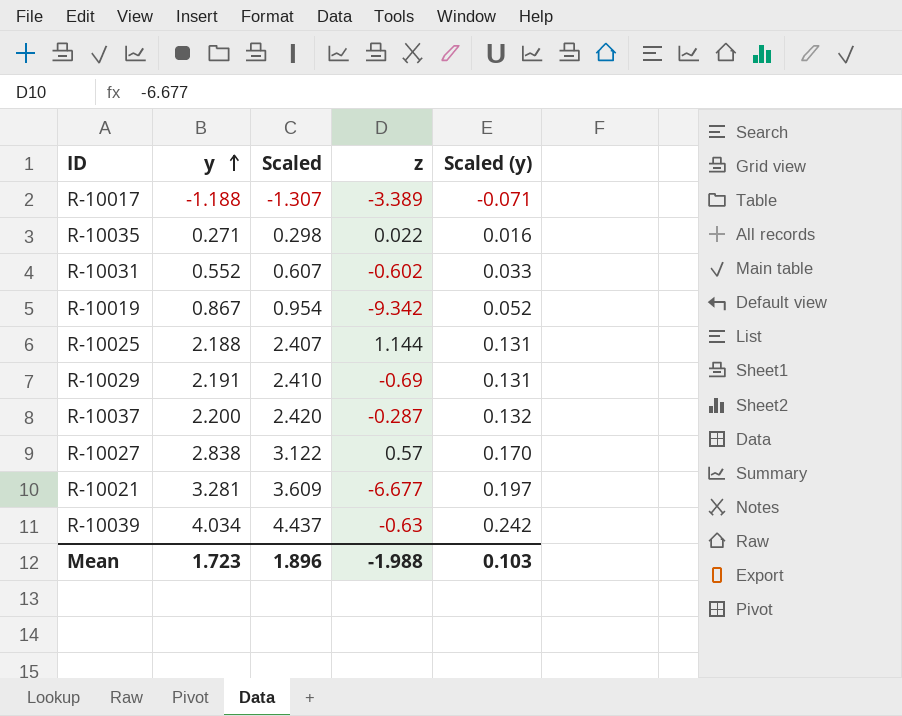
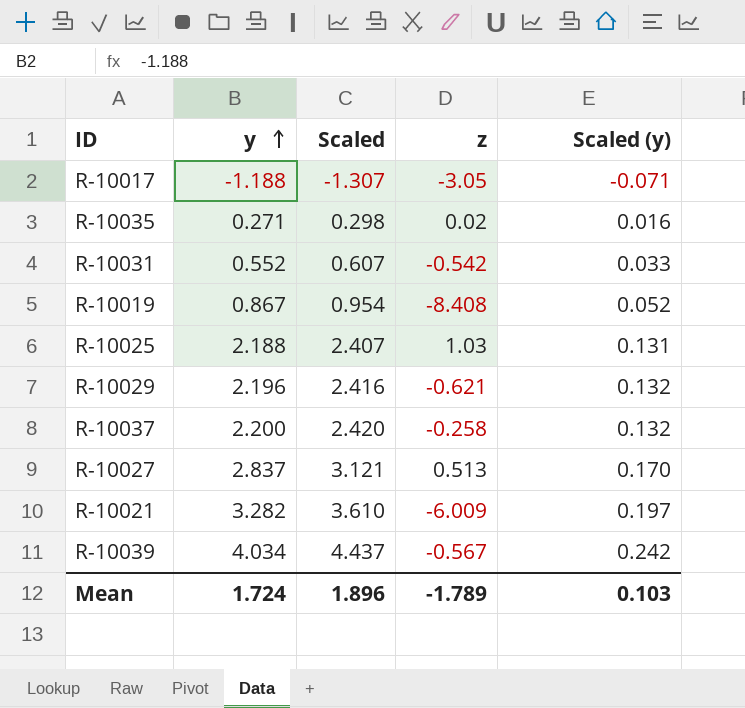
R-10017 | z: -3.389 -> -3.05
R-10035 | z: 0.022 -> 0.02
R-10031 | z: -0.602 -> -0.542
R-10019 | z: -9.342 -> -8.408
R-10025 | z: 1.144 -> 1.03
R-10029 | y: 2.191 -> 2.196
R-10029 | Scaled: 2.410 -> 2.416
R-10029 | z: -0.69 -> -0.621
R-10029 | Scaled (y): 0.131 -> 0.132
R-10037 | z: -0.287 -> -0.258
R-10027 | y: 2.838 -> 2.837
R-10027 | Scaled: 3.122 -> 3.121
R-10027 | z: 0.57 -> 0.513
R-10021 | y: 3.281 -> 3.282
R-10021 | Scaled: 3.609 -> 3.610
R-10021 | z: -6.677 -> -6.009
R-10039 | z: -0.63 -> -0.567
Mean | y: 1.723 -> 1.724
Mean | z: -1.988 -> -1.789

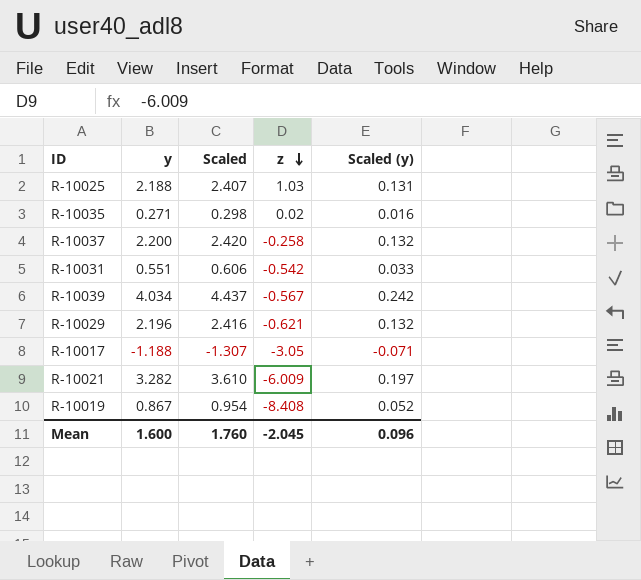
row order: y ascending -> z descending
row R-10027: 2.837 | 3.121 | 0.513 | 0.170 -> none
R-10031 | y: 0.552 -> 0.551
R-10031 | Scaled: 0.607 -> 0.606
Mean | y: 1.724 -> 1.600
Mean | Scaled: 1.896 -> 1.760
Mean | z: -1.789 -> -2.045
Mean | Scaled (y): 0.103 -> 0.096

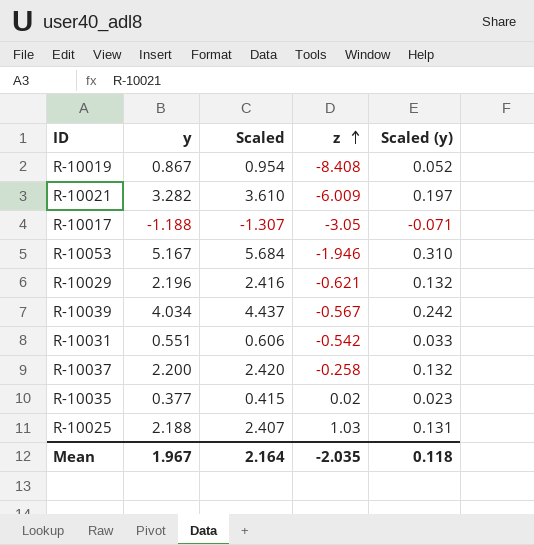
row order: z descending -> z ascending
row R-10053: none -> 5.167 | 5.684 | -1.946 | 0.310
R-10035 | y: 0.271 -> 0.377
R-10035 | Scaled: 0.298 -> 0.415
R-10035 | Scaled (y): 0.016 -> 0.023
Mean | y: 1.600 -> 1.967
Mean | Scaled: 1.760 -> 2.164
Mean | z: -2.045 -> -2.035
Mean | Scaled (y): 0.096 -> 0.118

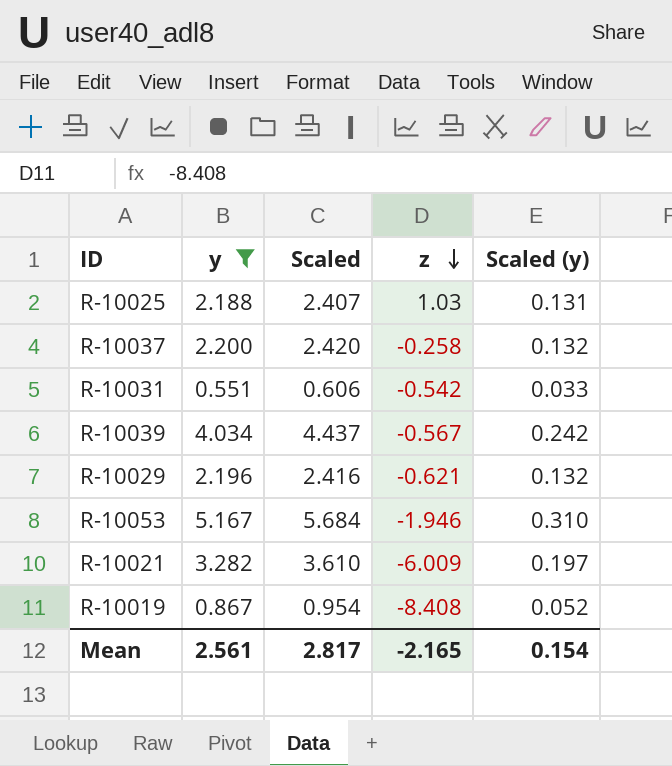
filter: none -> y >= 0.551
row order: z ascending -> z descending
Mean | y: 1.967 -> 2.561
Mean | Scaled: 2.164 -> 2.817
Mean | z: -2.035 -> -2.165
Mean | Scaled (y): 0.118 -> 0.154

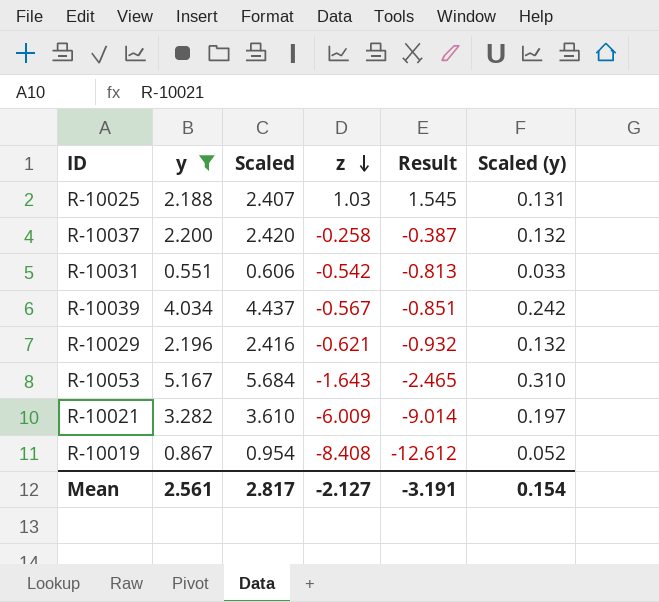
column Result | formula: none -> [z] * 1.5
R-10053 | z: -1.946 -> -1.643
Mean | z: -2.165 -> -2.127

